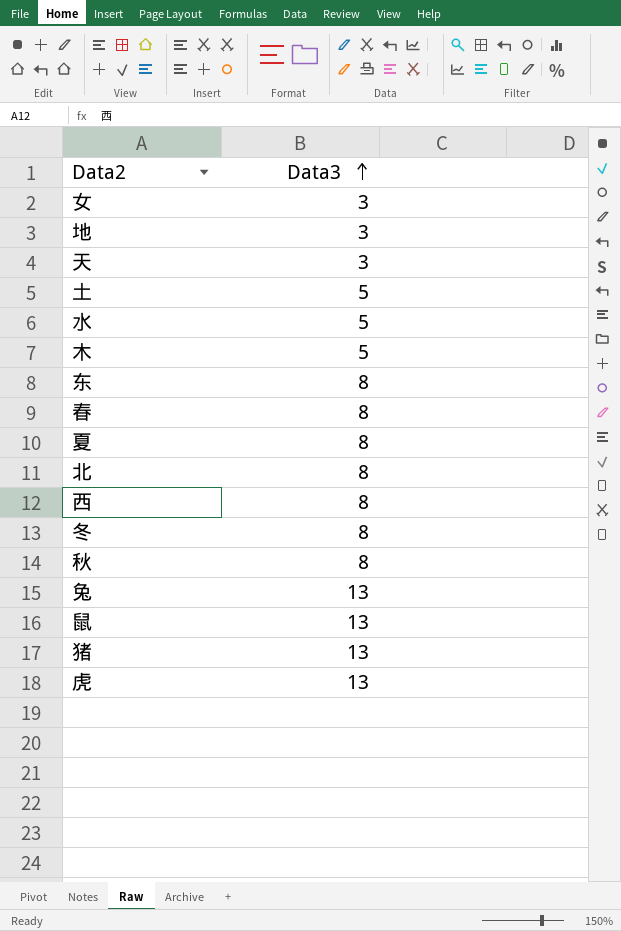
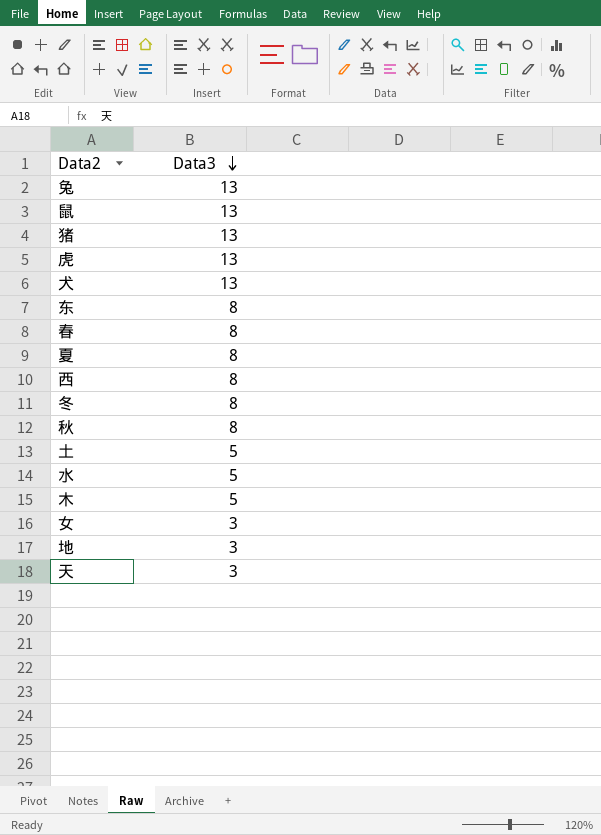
row order: Data3 ascending -> Data3 descending
row 北: 8 -> none
row 犬: none -> 13

